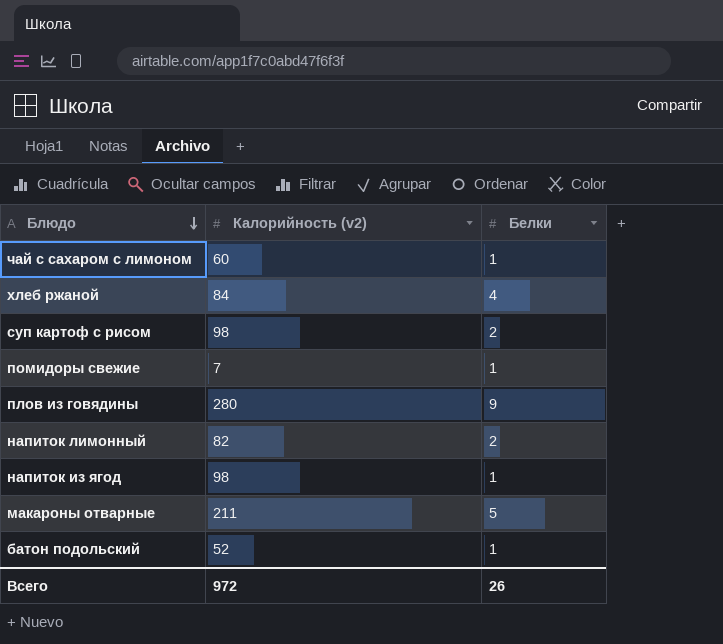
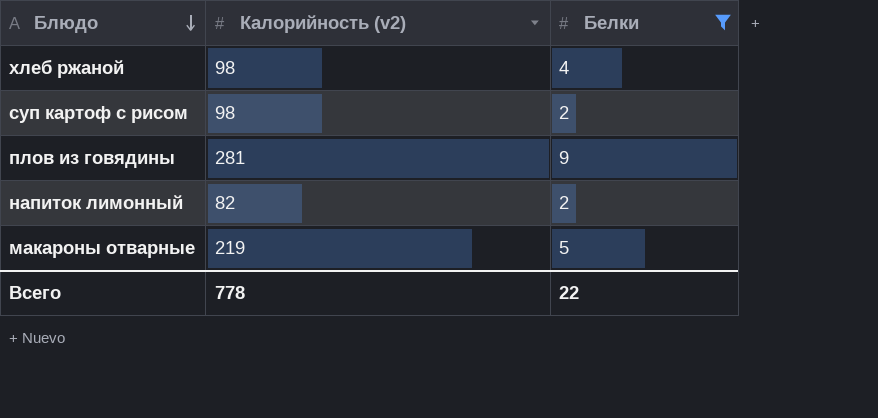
filter: none -> Белки != 1
хлеб ржаной | Калорийность (v2): 84 -> 98
плов из говядины | Калорийность (v2): 280 -> 281
макароны отварные | Калорийность (v2): 211 -> 219
Всего | Калорийность (v2): 972 -> 778
Всего | Белки: 26 -> 22

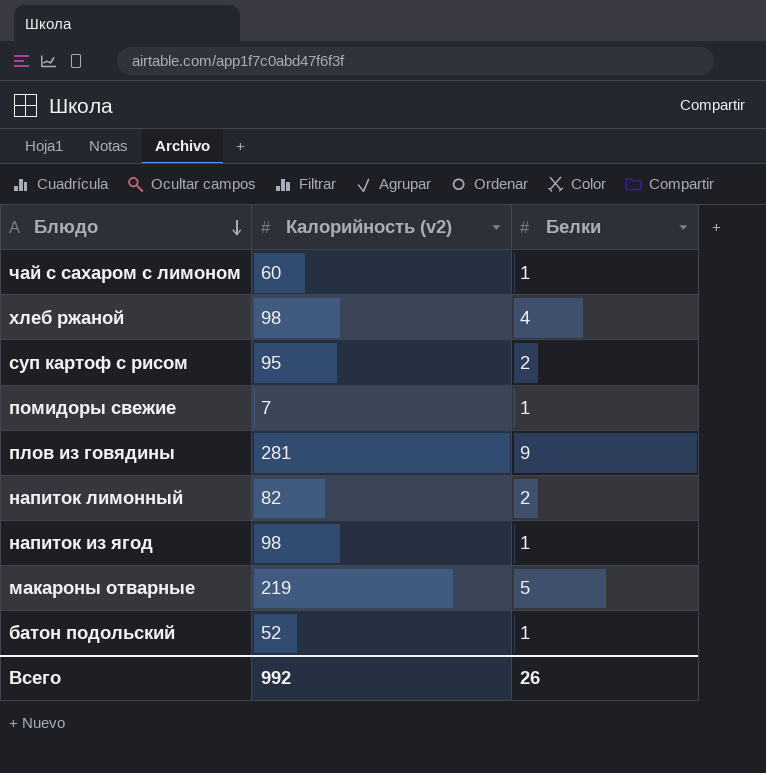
filter: Белки != 1 -> none
суп картоф с рисом | Калорийность (v2): 98 -> 95
Всего | Калорийность (v2): 778 -> 992
Всего | Белки: 22 -> 26

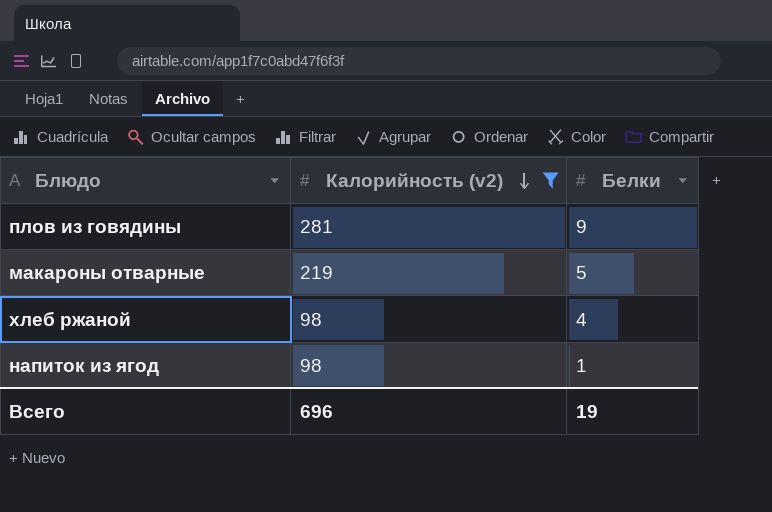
filter: none -> Калорийность (v2) >= 98
row order: Блюдо descending -> Калорийность (v2) descending
Всего | Калорийность (v2): 992 -> 696
Всего | Белки: 26 -> 19

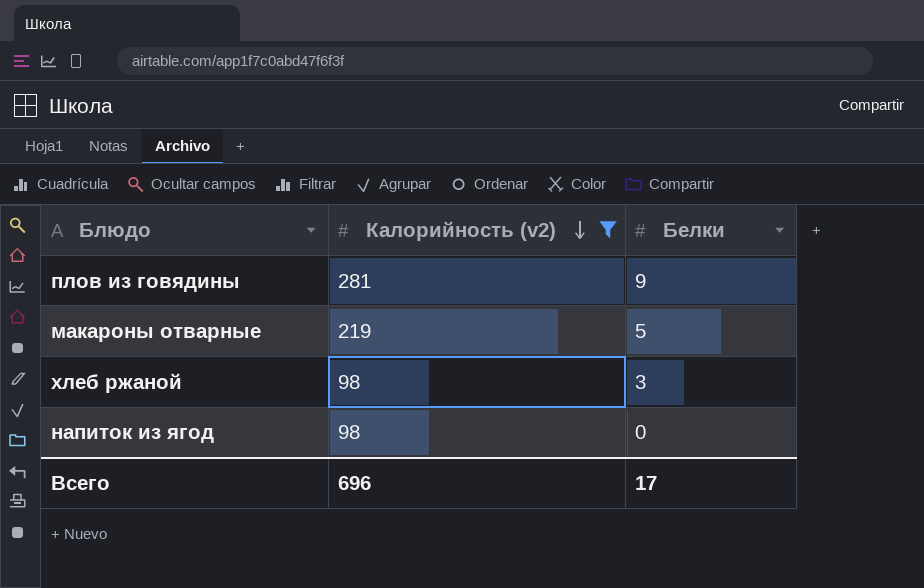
хлеб ржаной | Белки: 4 -> 3
напиток из ягод | Белки: 1 -> 0
Всего | Белки: 19 -> 17

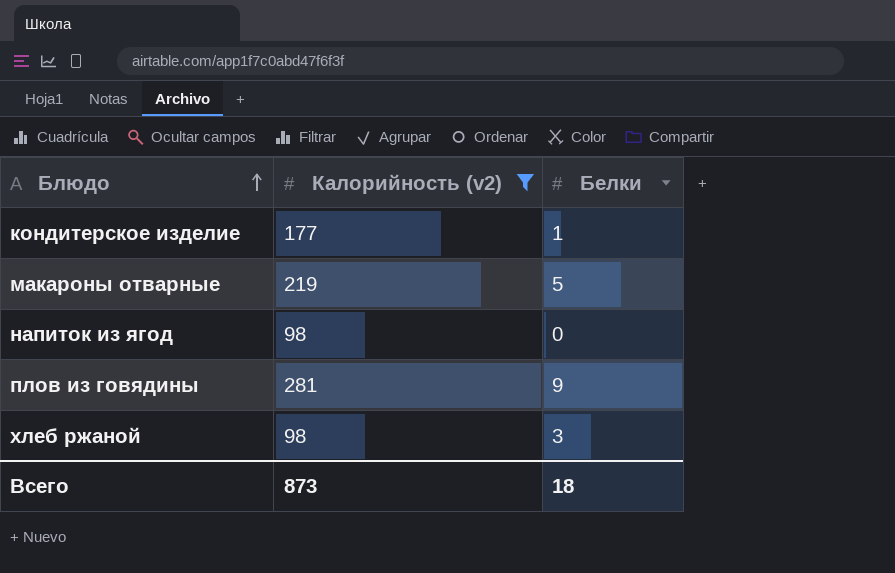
row order: Калорийность (v2) descending -> Блюдо ascending
row кондитерское изделие: none -> 177 | 1
Всего | Калорийность (v2): 696 -> 873
Всего | Белки: 17 -> 18

